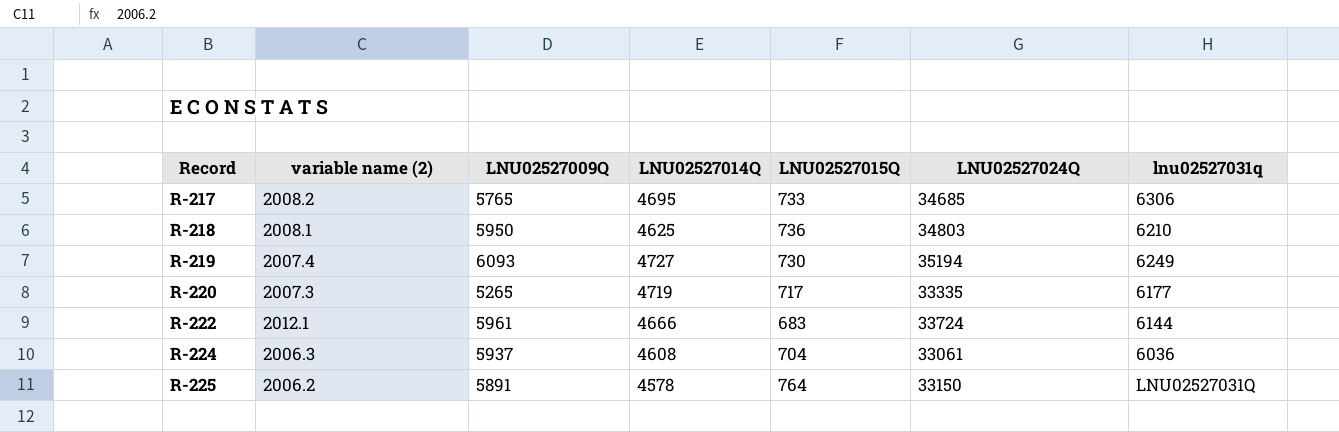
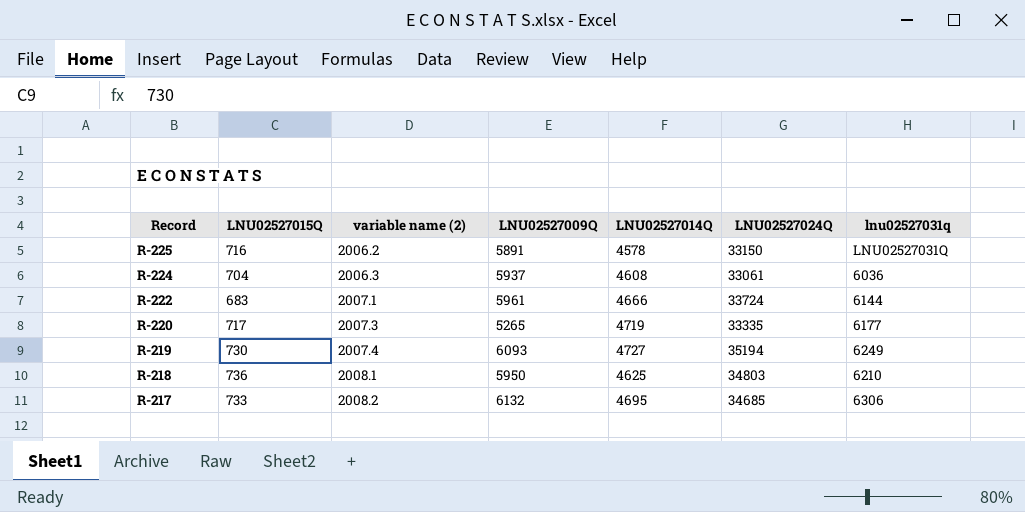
row order: Record ascending -> Record descending
column LNU02527015Q | position: 5 -> 2
R-225 | LNU02527015Q: 764 -> 716
R-222 | variable name (2): 2012.1 -> 2007.1
R-217 | LNU02527009Q: 5765 -> 6132

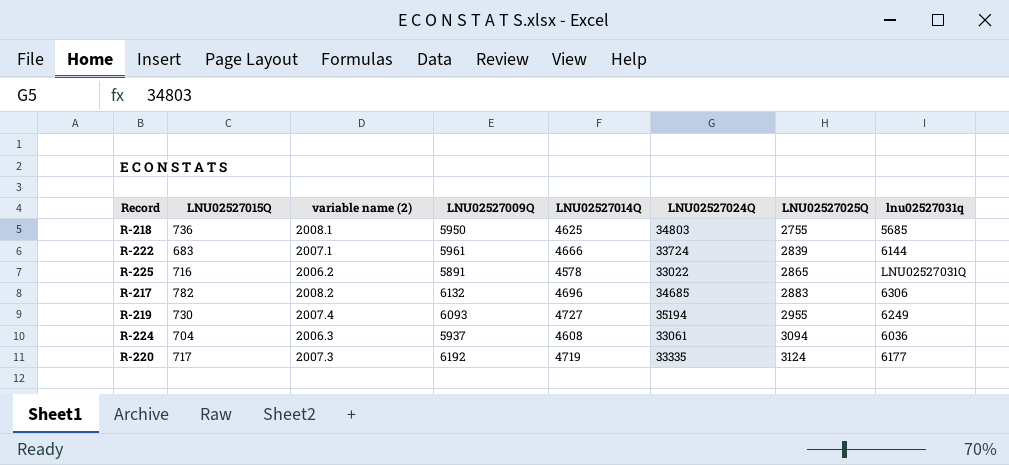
row order: Record descending -> LNU02527025Q ascending
column LNU02527025Q | position: none -> 7
R-218 | lnu02527031q: 6210 -> 5685
R-225 | LNU02527024Q: 33150 -> 33022
R-217 | LNU02527015Q: 733 -> 782
R-217 | LNU02527014Q: 4695 -> 4696
R-220 | LNU02527009Q: 5265 -> 6192

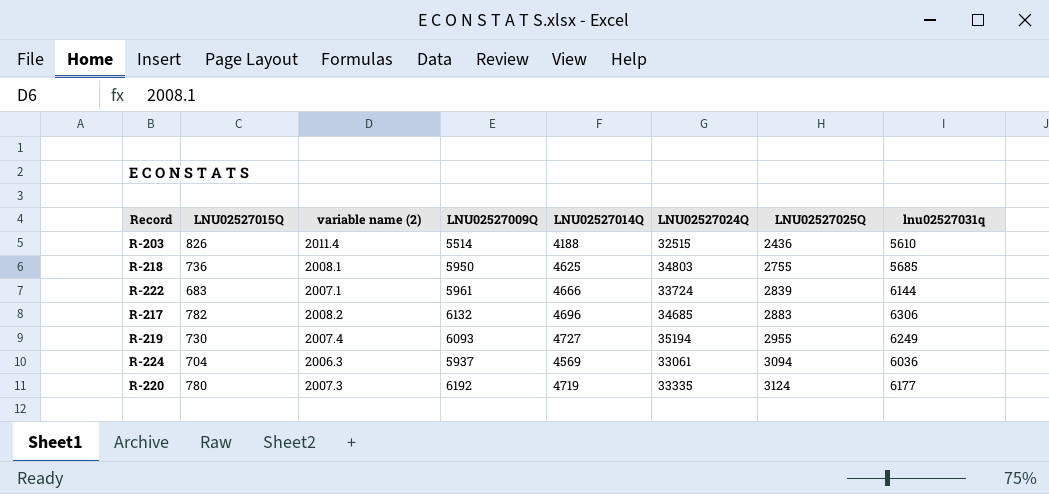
row R-225: 716 | 2006.2 | 5891 | 4578 | 33022 | 2865 | LNU02527031Q -> none
row R-203: none -> 826 | 2011.4 | 5514 | 4188 | 32515 | 2436 | 5610
R-224 | LNU02527014Q: 4608 -> 4569
R-220 | LNU02527015Q: 717 -> 780

